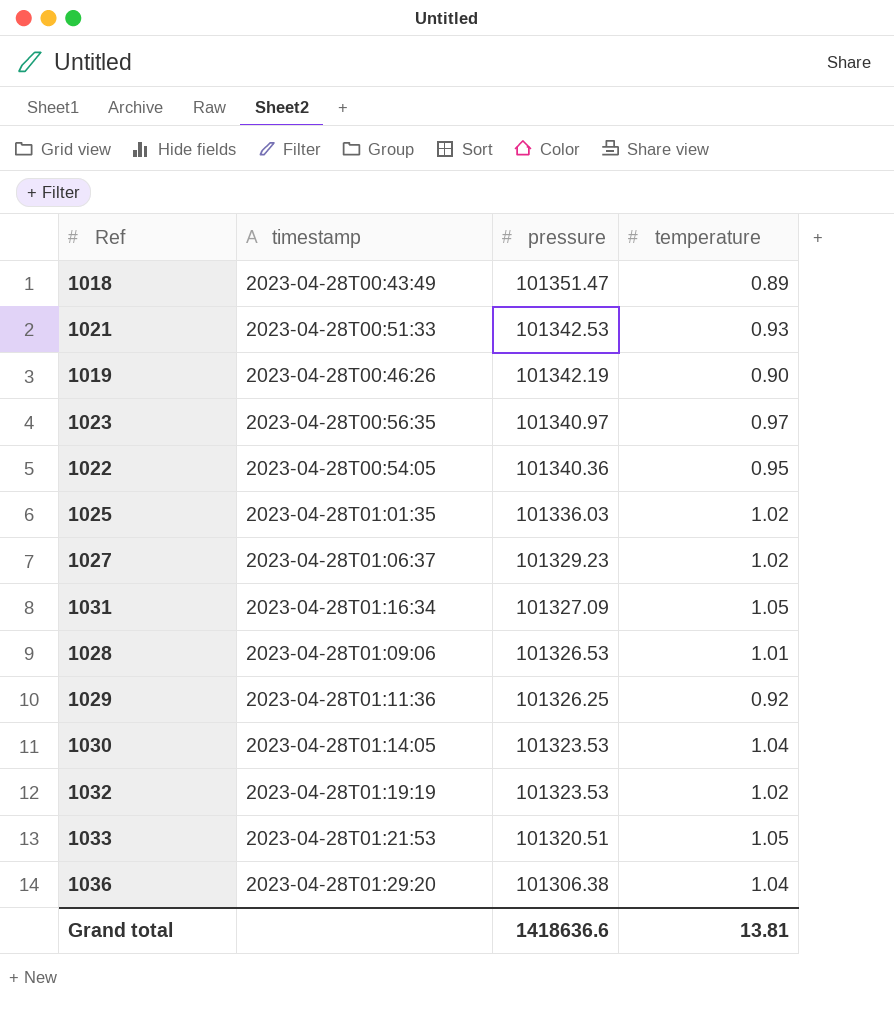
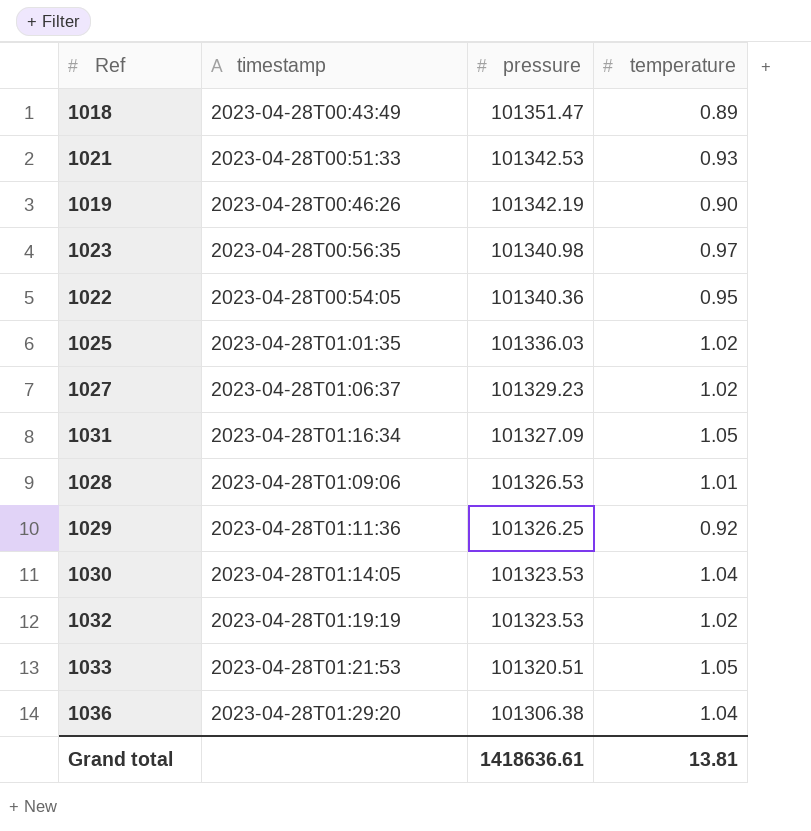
1023 | pressure: 101340.97 -> 101340.98
Grand total | pressure: 1418636.6 -> 1418636.61

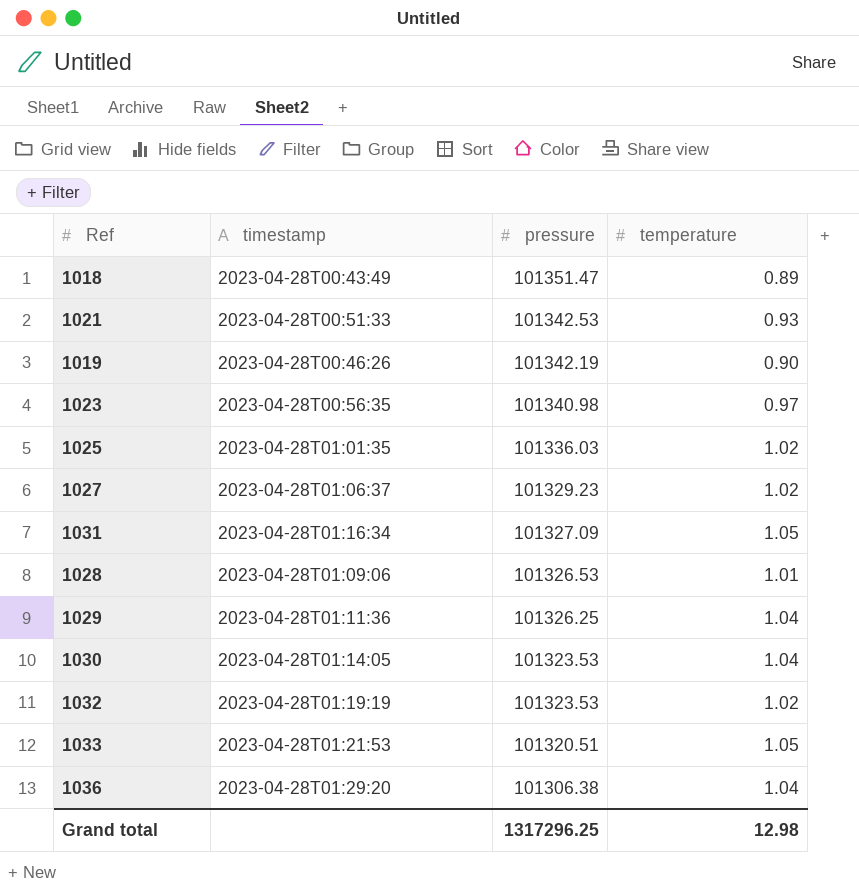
row 1022: 2023-04-28T00:54:05 | 101340.36 | 0.95 -> none
1029 | temperature: 0.92 -> 1.04
Grand total | pressure: 1418636.61 -> 1317296.25
Grand total | temperature: 13.81 -> 12.98

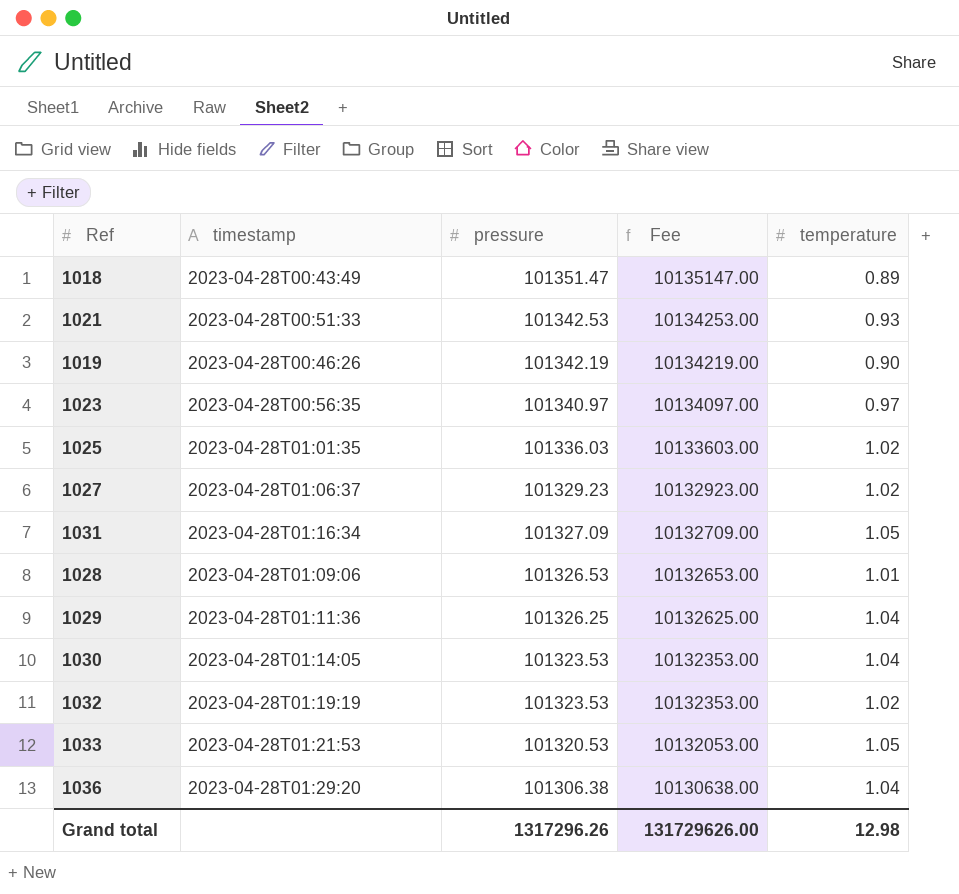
column Fee | formula: none -> [pressure] * 100
1023 | pressure: 101340.98 -> 101340.97
1033 | pressure: 101320.51 -> 101320.53
Grand total | pressure: 1317296.25 -> 1317296.26

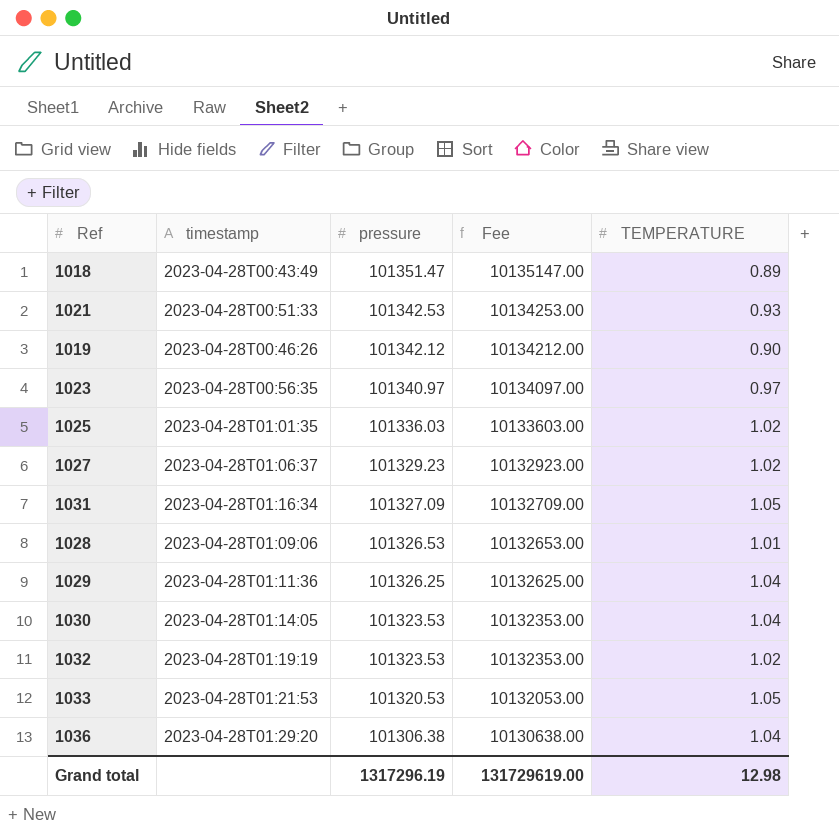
column name: temperature -> TEMPERATURE
1019 | pressure: 101342.19 -> 101342.12
1019 | Fee: 10134219.00 -> 10134212.00
Grand total | pressure: 1317296.26 -> 1317296.19
Grand total | Fee: 131729626.00 -> 131729619.00

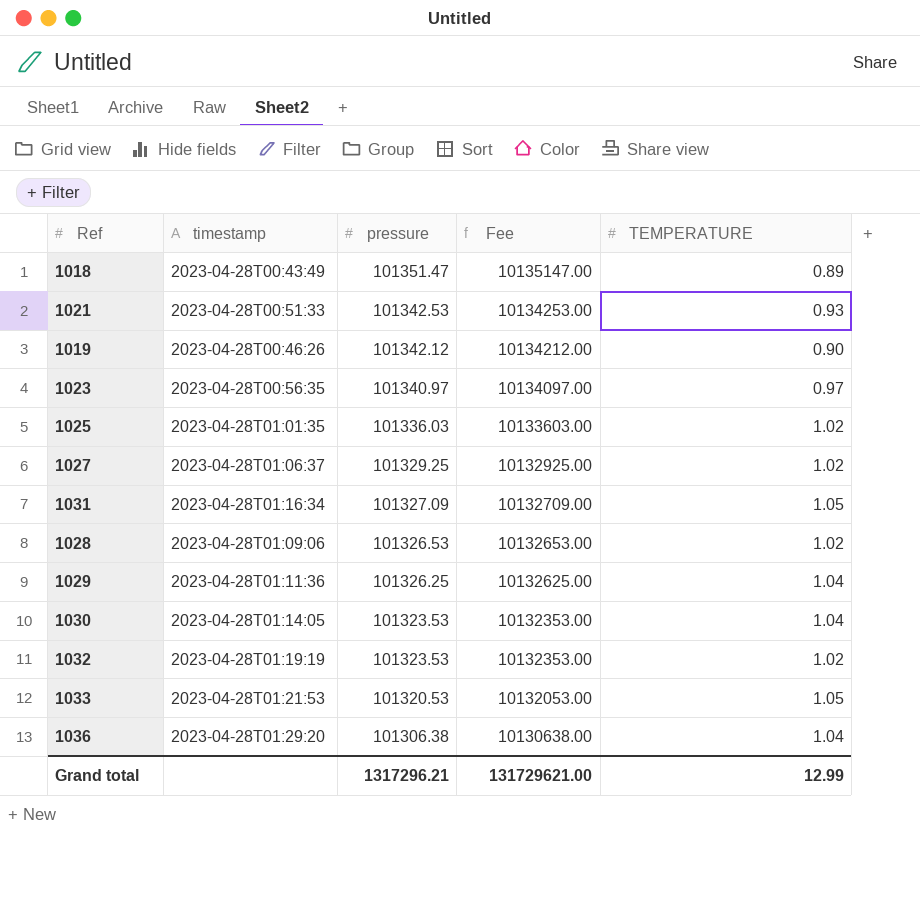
1027 | pressure: 101329.23 -> 101329.25
1027 | Fee: 10132923.00 -> 10132925.00
1028 | TEMPERATURE: 1.01 -> 1.02
Grand total | pressure: 1317296.19 -> 1317296.21
Grand total | Fee: 131729619.00 -> 131729621.00
Grand total | TEMPERATURE: 12.98 -> 12.99

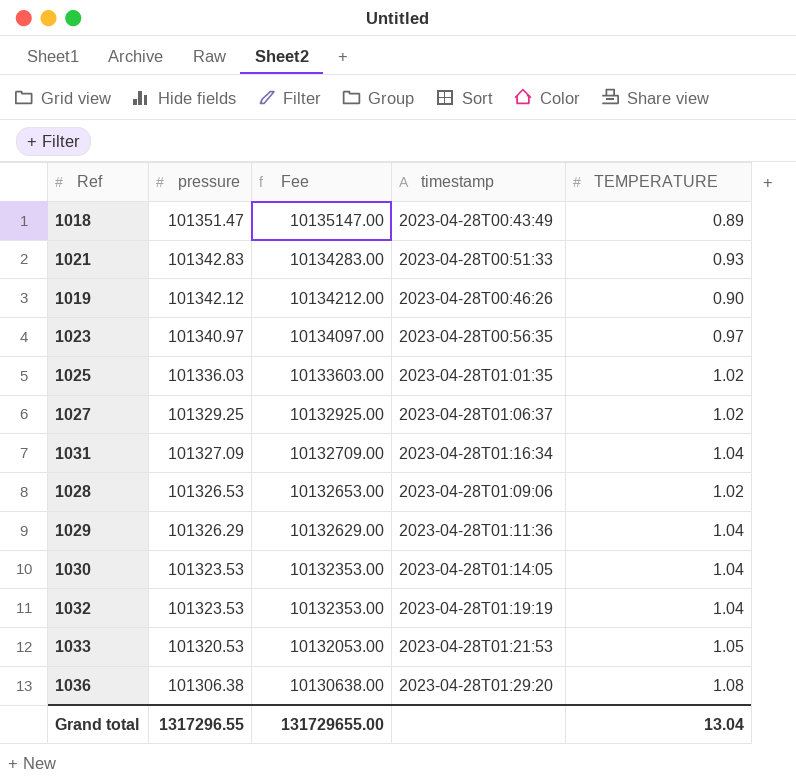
column timestamp | position: 2 -> 4
1021 | pressure: 101342.53 -> 101342.83
1021 | Fee: 10134253.00 -> 10134283.00
1031 | TEMPERATURE: 1.05 -> 1.04
1029 | pressure: 101326.25 -> 101326.29
1029 | Fee: 10132625.00 -> 10132629.00
1032 | TEMPERATURE: 1.02 -> 1.04
1036 | TEMPERATURE: 1.04 -> 1.08
Grand total | pressure: 1317296.21 -> 1317296.55
Grand total | Fee: 131729621.00 -> 131729655.00
Grand total | TEMPERATURE: 12.99 -> 13.04

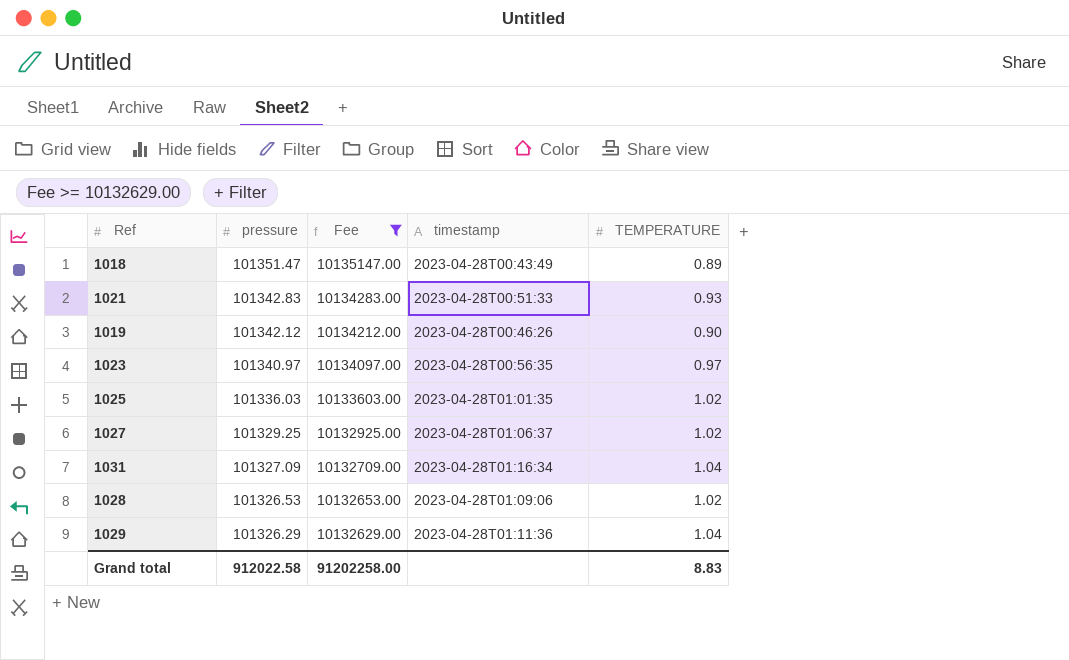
filter: none -> Fee >= 10132629.00
Grand total | pressure: 1317296.55 -> 912022.58
Grand total | Fee: 131729655.00 -> 91202258.00
Grand total | TEMPERATURE: 13.04 -> 8.83

